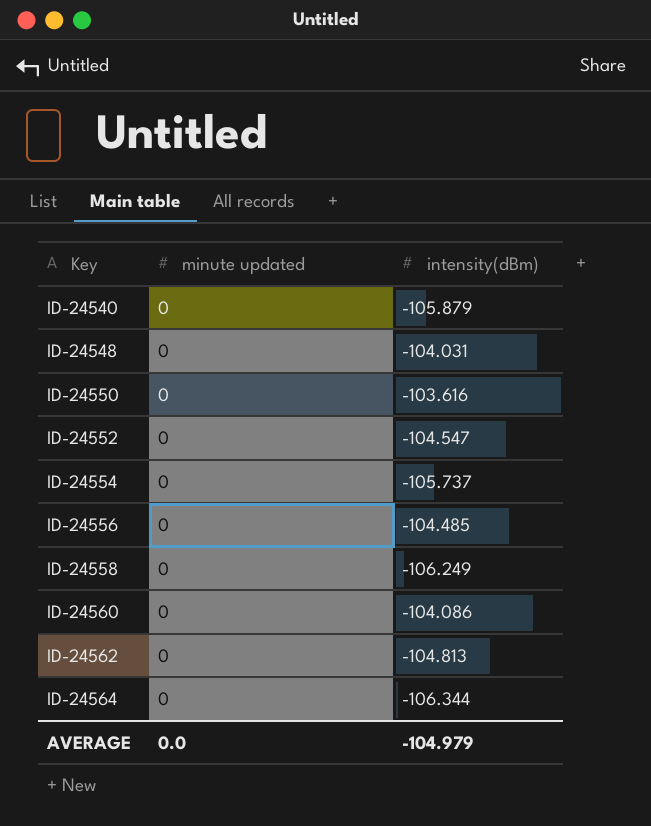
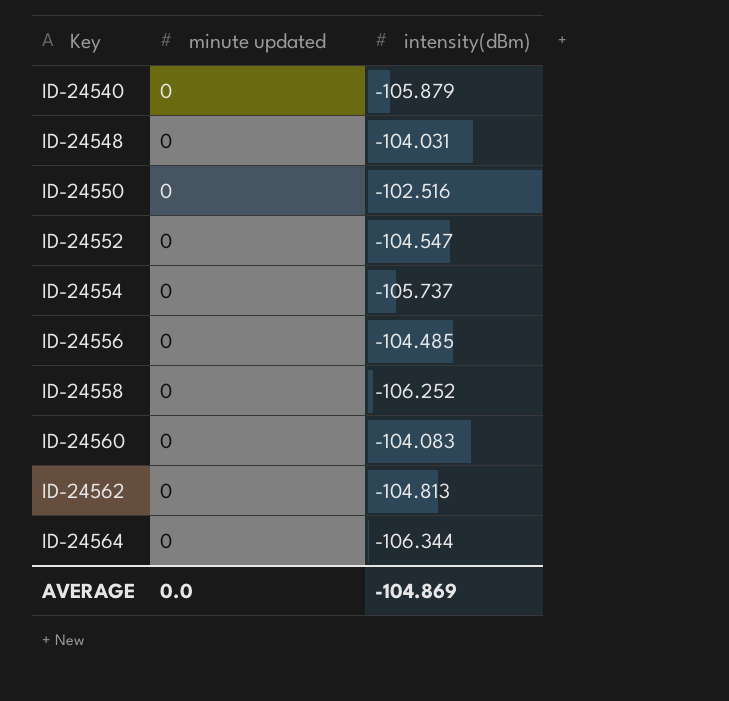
ID-24550 | intensity(dBm): -103.616 -> -102.516
ID-24558 | intensity(dBm): -106.249 -> -106.252
ID-24560 | intensity(dBm): -104.086 -> -104.083
AVERAGE | intensity(dBm): -104.979 -> -104.869

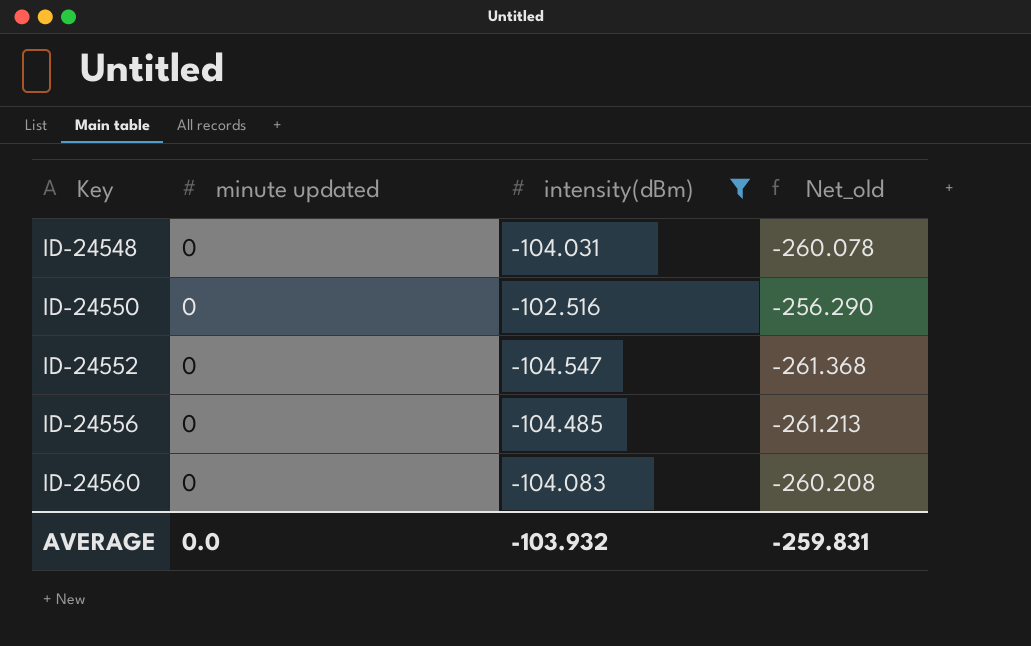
filter: none -> intensity(dBm) >= -104.547
column Net_old | formula: none -> [intensity(dBm)] * 2.5
AVERAGE | intensity(dBm): -104.869 -> -103.932

